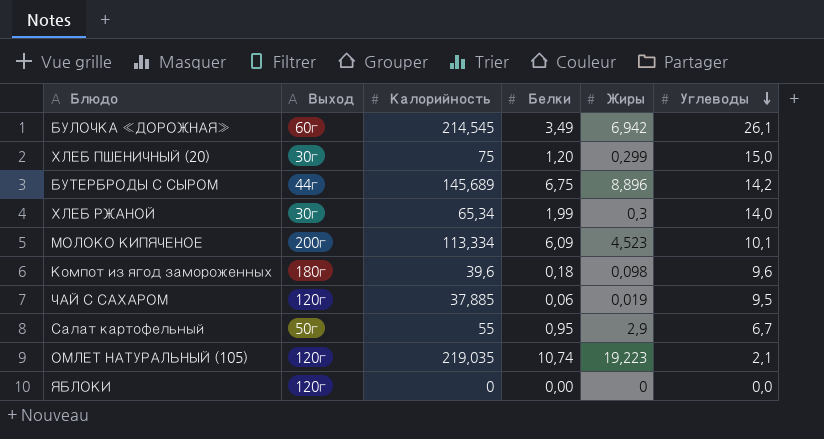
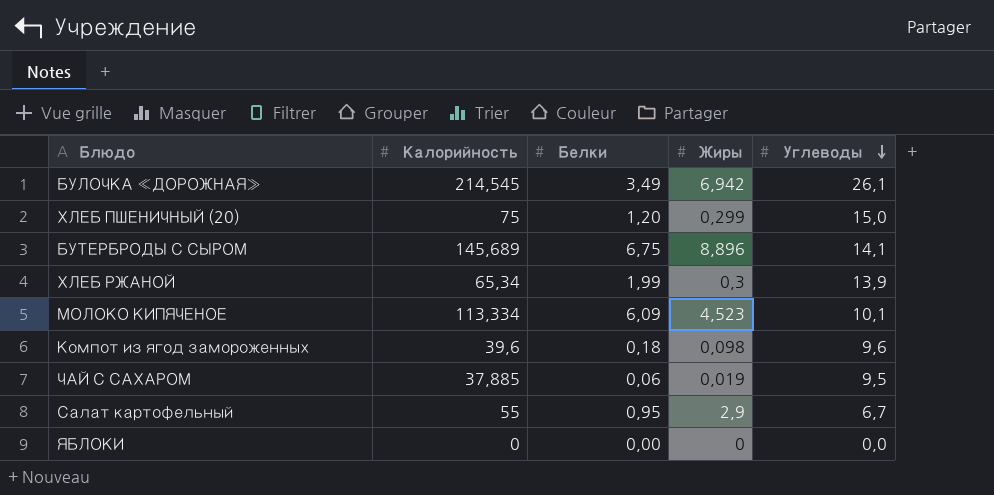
column Выход | position: 2 -> none
row ОМЛЕТ НАТУРАЛЬНЫЙ (105): 120г | 219,035 | 10,74 | 19,223 | 2,1 -> none
БУТЕРБРОДЫ С СЫРОМ | Углеводы: 14,2 -> 14,1
ХЛЕБ РЖАНОЙ | Углеводы: 14,0 -> 13,9

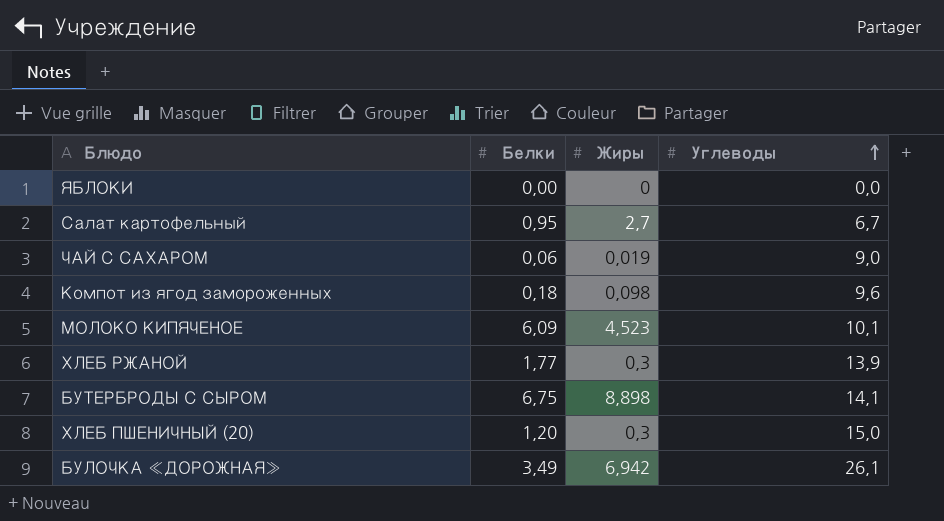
row order: Углеводы descending -> Углеводы ascending
column Калорийность | position: 2 -> none
Салат картофельный | Жиры: 2,9 -> 2,7
ЧАЙ С САХАРОМ | Углеводы: 9,5 -> 9,0
ХЛЕБ РЖАНОЙ | Белки: 1,99 -> 1,77
БУТЕРБРОДЫ С СЫРОМ | Жиры: 8,896 -> 8,898
ХЛЕБ ПШЕНИЧНЫЙ (20) | Жиры: 0,299 -> 0,3

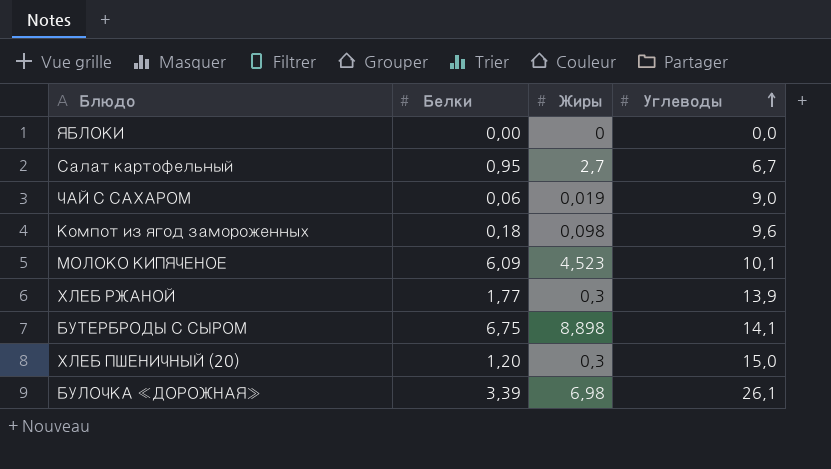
БУЛОЧКА «ДОРОЖНАЯ» | Белки: 3,49 -> 3,39
БУЛОЧКА «ДОРОЖНАЯ» | Жиры: 6,942 -> 6,98

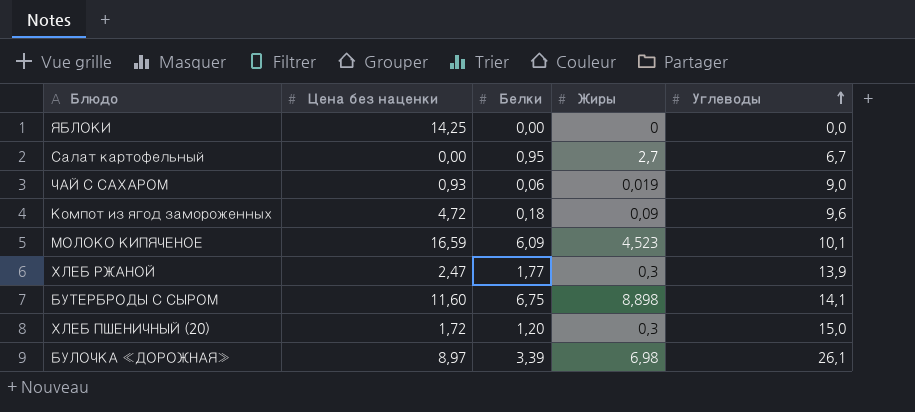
column Цена без наценки | position: none -> 2
Компот из ягод замороженных | Жиры: 0,098 -> 0,09

